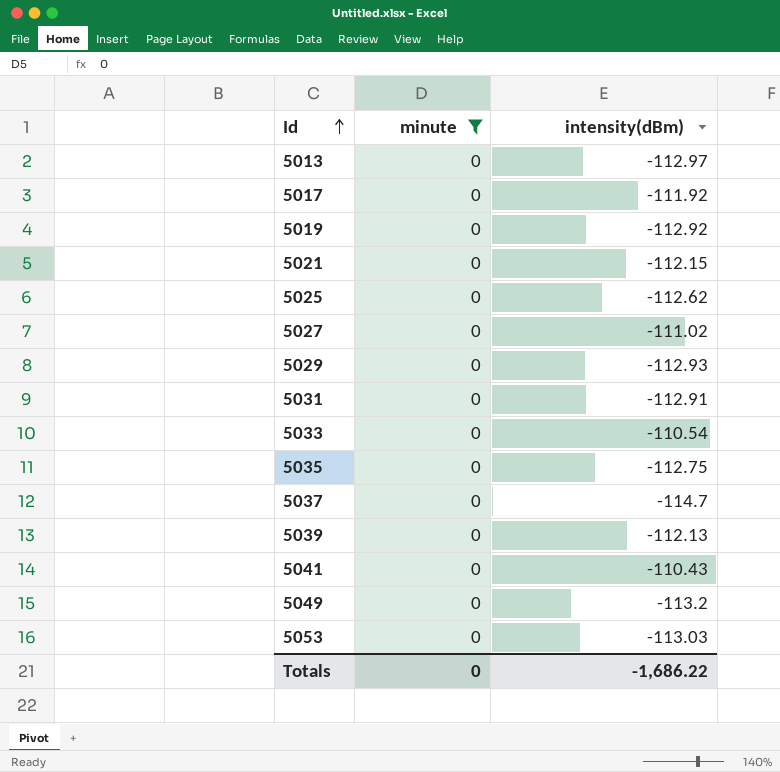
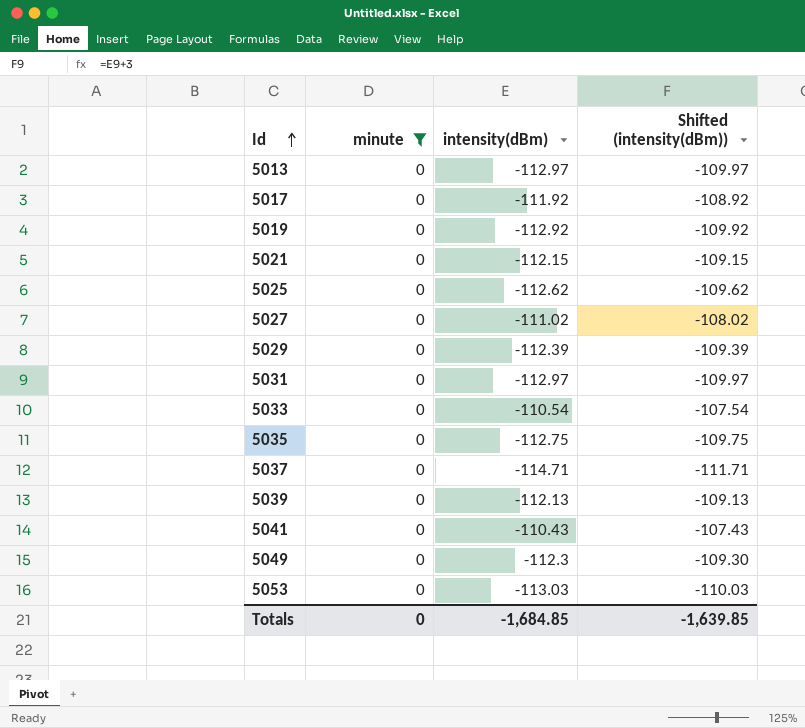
column Shifted (intensity(dBm)) | formula: none -> [intensity(dBm)] + 3
5029 | intensity(dBm): -112.93 -> -112.39
5031 | intensity(dBm): -112.91 -> -112.97
5037 | intensity(dBm): -114.7 -> -114.71
5049 | intensity(dBm): -113.2 -> -112.3
Totals | intensity(dBm): -1,686.22 -> -1,684.85

